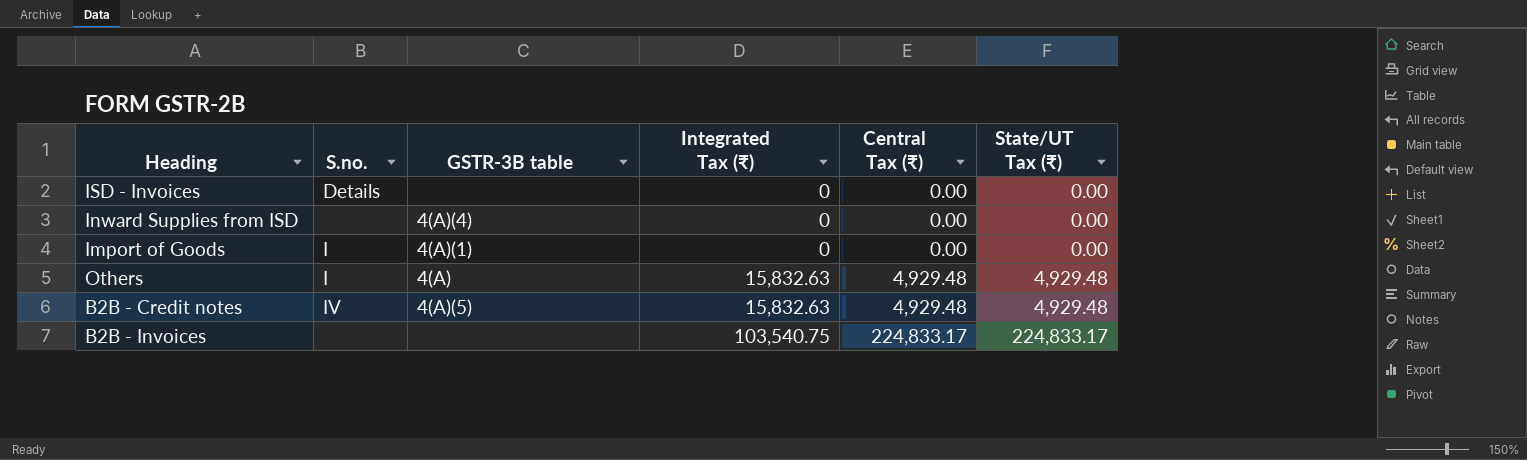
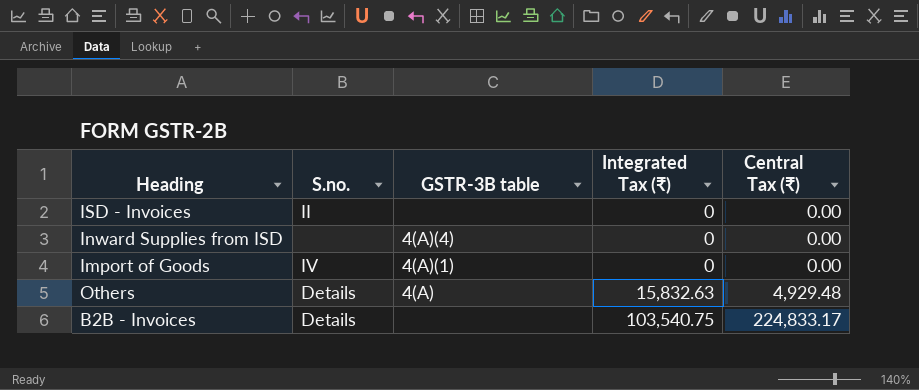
column State/UT Tax (₹) | position: 6 -> none
row B2B - Credit notes: IV | 4(A)(5) | 15,832.63 | 4,929.48 | 4,929.48 -> none
ISD - Invoices | S.no.: Details -> II
Import of Goods | S.no.: I -> IV
Others | S.no.: I -> Details
B2B - Invoices | S.no.: none -> Details

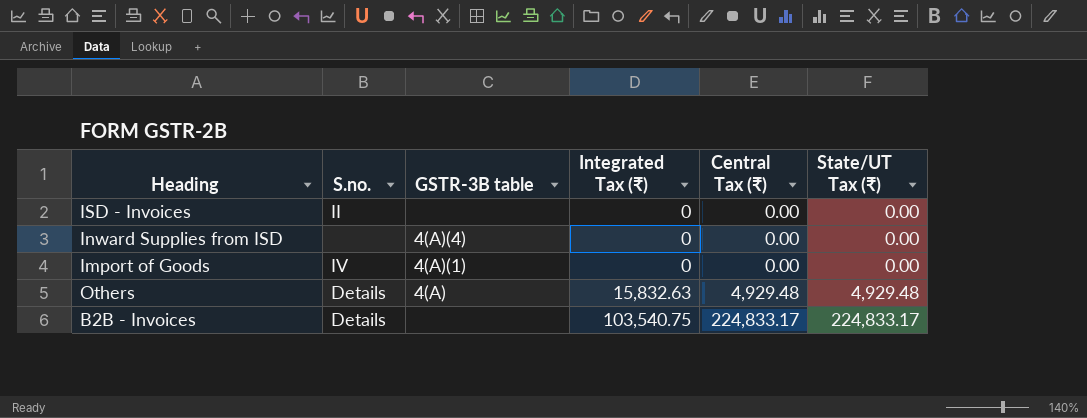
column State/UT Tax (₹) | position: none -> 6

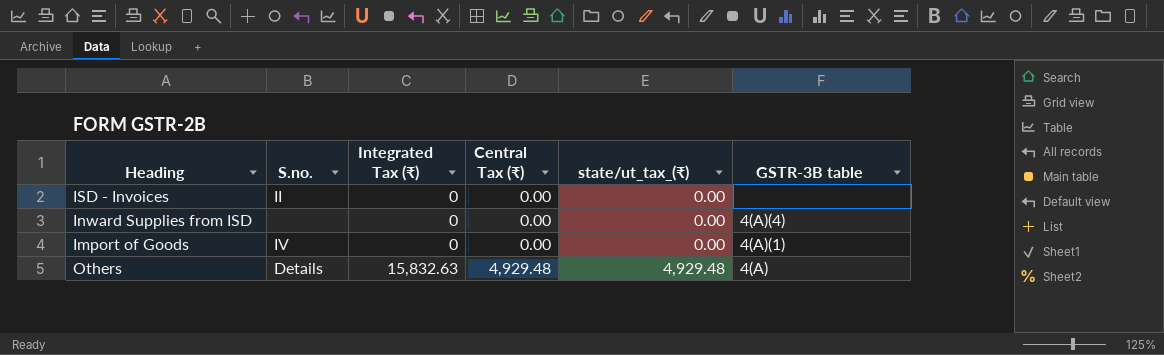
column name: State/UT Tax (₹) -> state/ut_tax_(₹)
column GSTR-3B table | position: 3 -> 6
row B2B - Invoices: Details | none | 103,540.75 | 224,833.17 | 224,833.17 -> none

